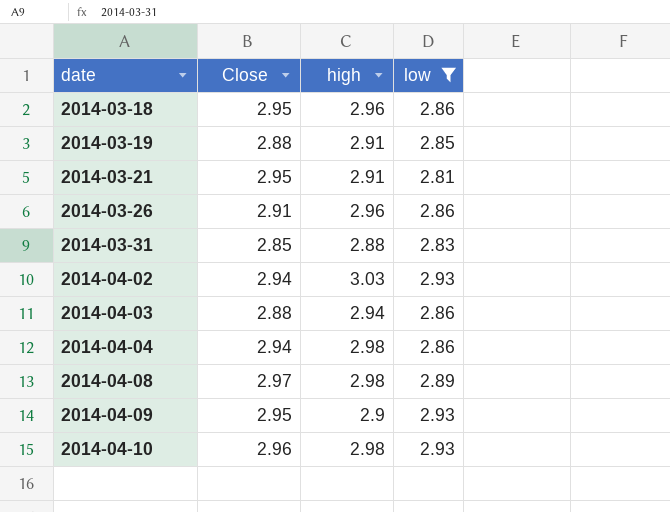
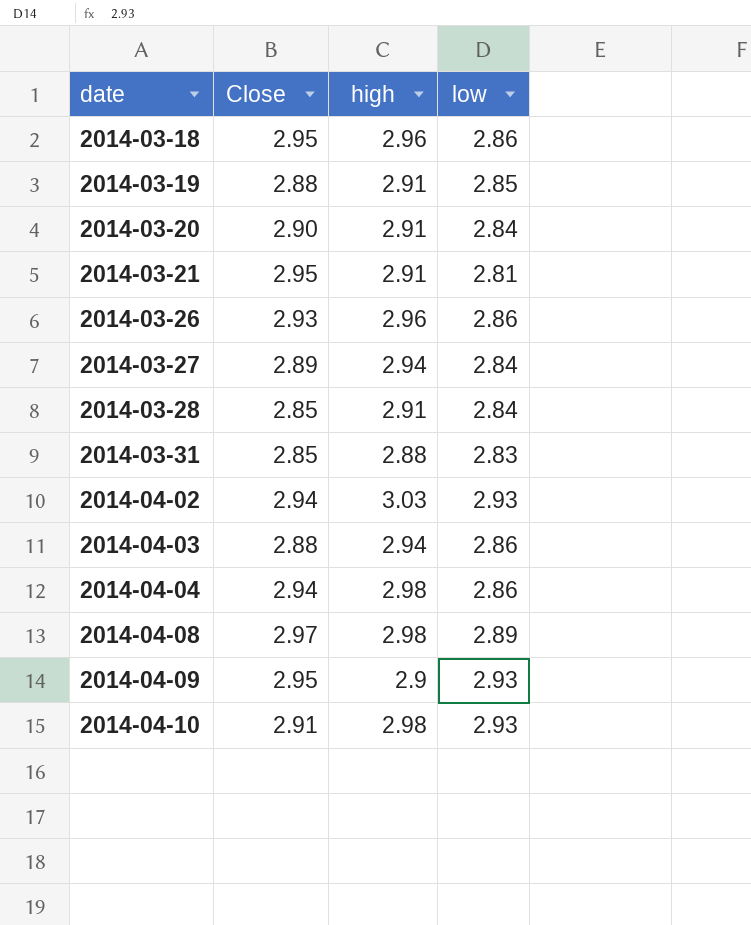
filter: low != 2.84 -> none
2014-03-26 | Close: 2.91 -> 2.93
2014-04-10 | Close: 2.96 -> 2.91

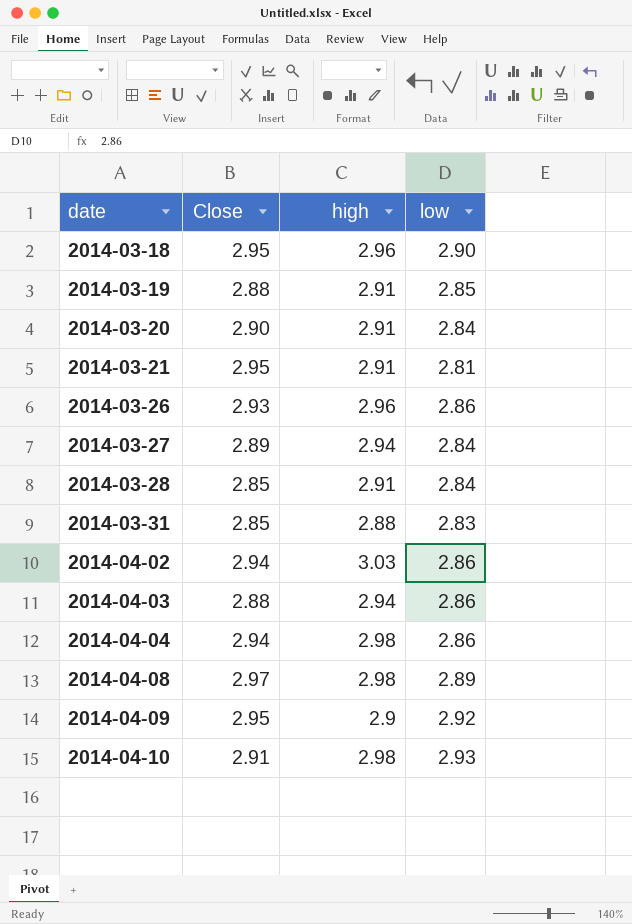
2014-03-18 | low: 2.86 -> 2.90
2014-04-02 | low: 2.93 -> 2.86
2014-04-09 | low: 2.93 -> 2.92

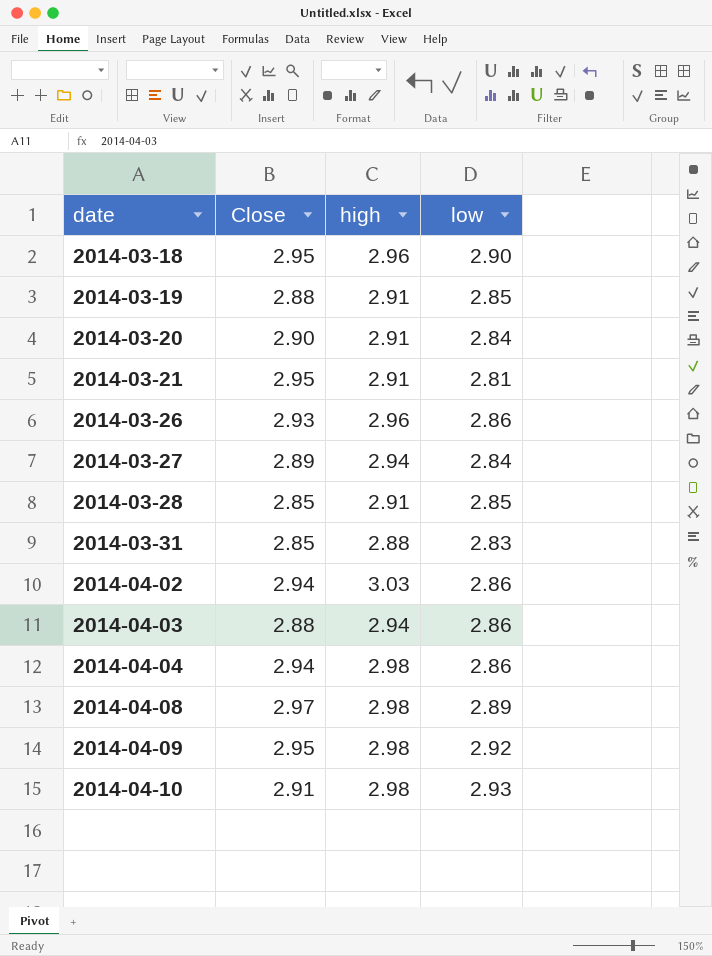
2014-03-28 | low: 2.84 -> 2.85
2014-04-09 | high: 2.9 -> 2.98

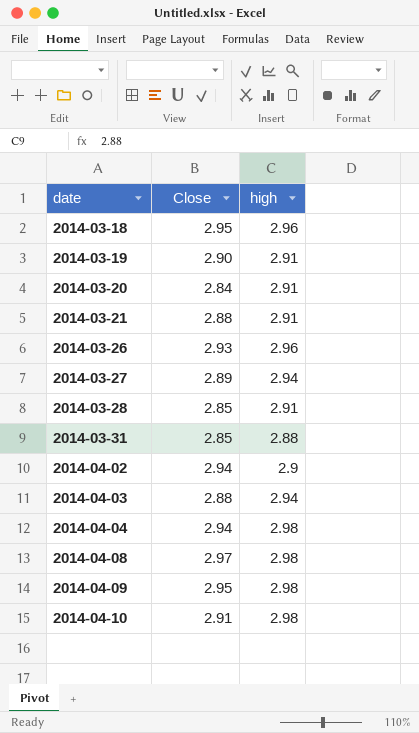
column low | position: 4 -> none
2014-03-19 | Close: 2.88 -> 2.90
2014-03-20 | Close: 2.90 -> 2.84
2014-03-21 | Close: 2.95 -> 2.88
2014-04-02 | high: 3.03 -> 2.9

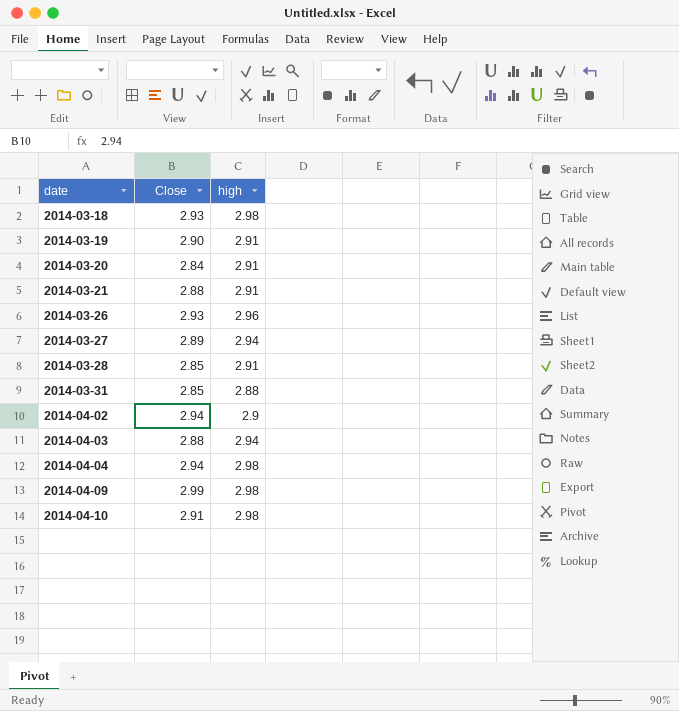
row 2014-04-08: 2.97 | 2.98 -> none
2014-03-18 | Close: 2.95 -> 2.93
2014-03-18 | high: 2.96 -> 2.98
2014-04-09 | Close: 2.95 -> 2.99

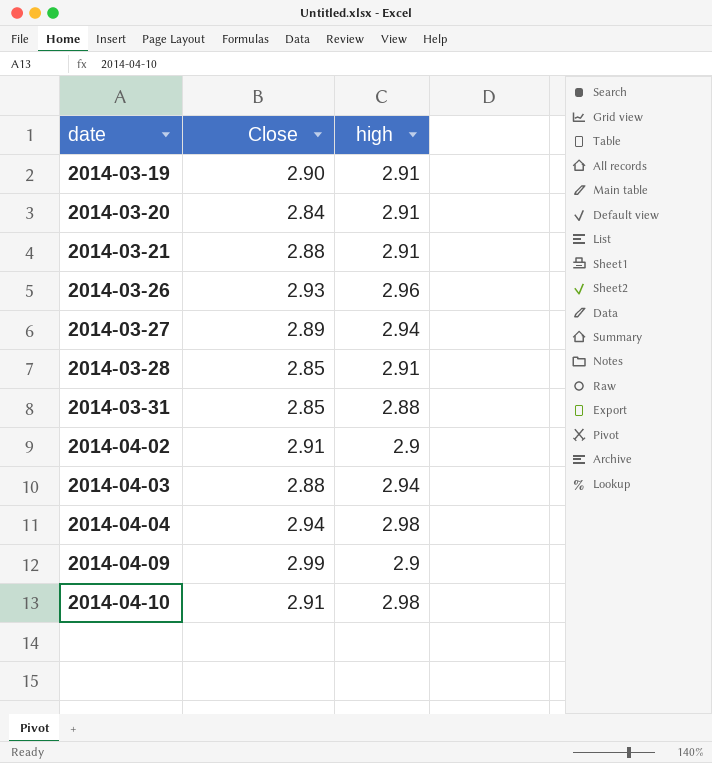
row 2014-03-18: 2.93 | 2.98 -> none
2014-04-02 | Close: 2.94 -> 2.91
2014-04-09 | high: 2.98 -> 2.9

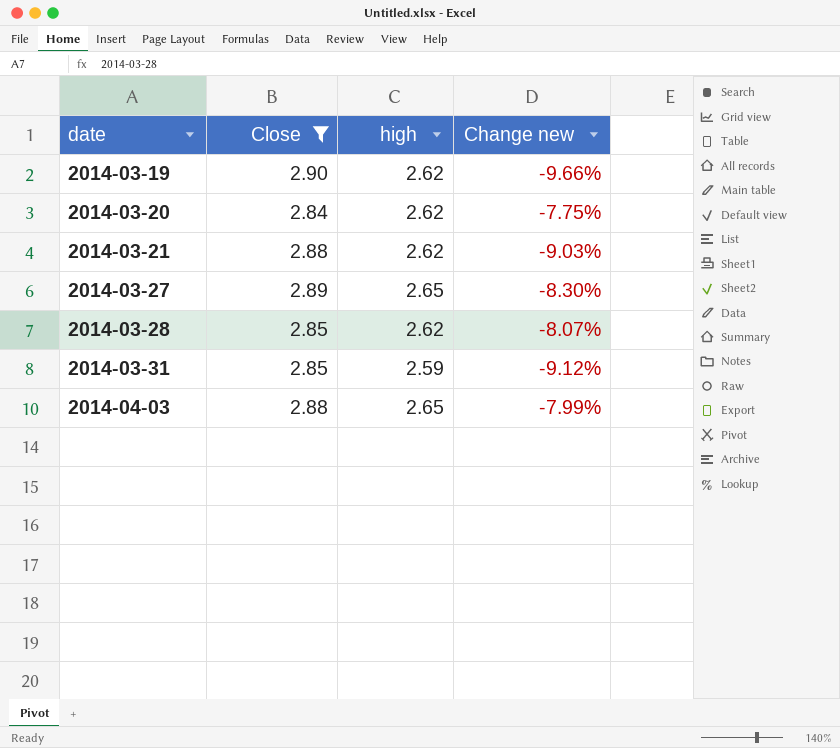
filter: none -> Close <= 2.90
column Change new | formula: none -> ([high] - [Close]) / [Close]
2014-03-19 | high: 2.91 -> 2.62
2014-03-20 | high: 2.91 -> 2.62
2014-03-21 | high: 2.91 -> 2.62
2014-03-27 | high: 2.94 -> 2.65
2014-03-28 | high: 2.91 -> 2.62
2014-03-31 | high: 2.88 -> 2.59
2014-04-03 | high: 2.94 -> 2.65

